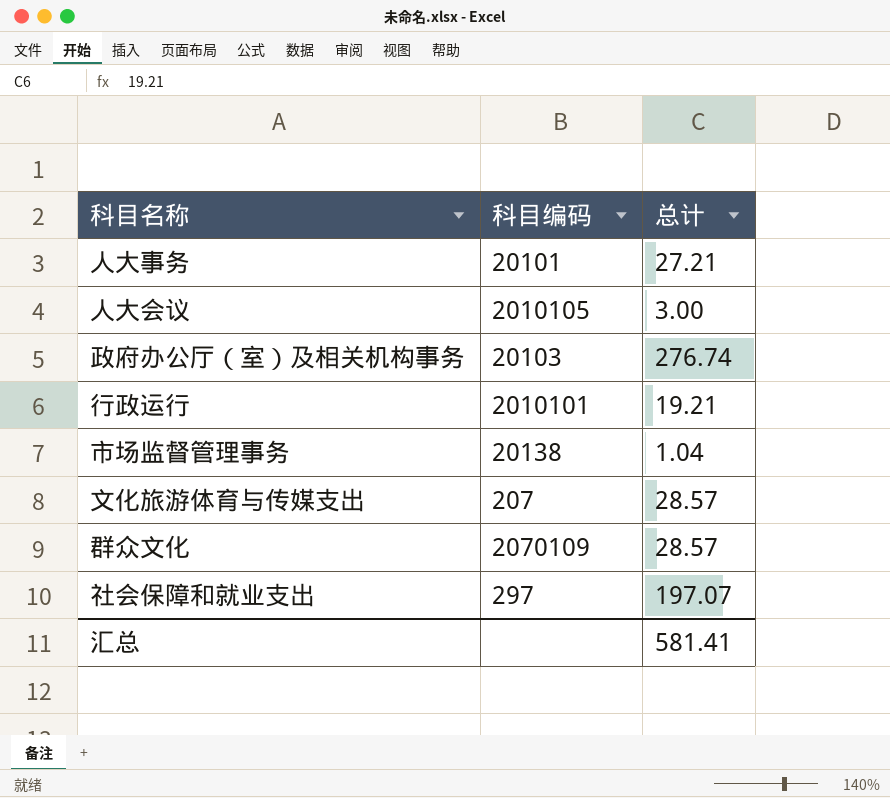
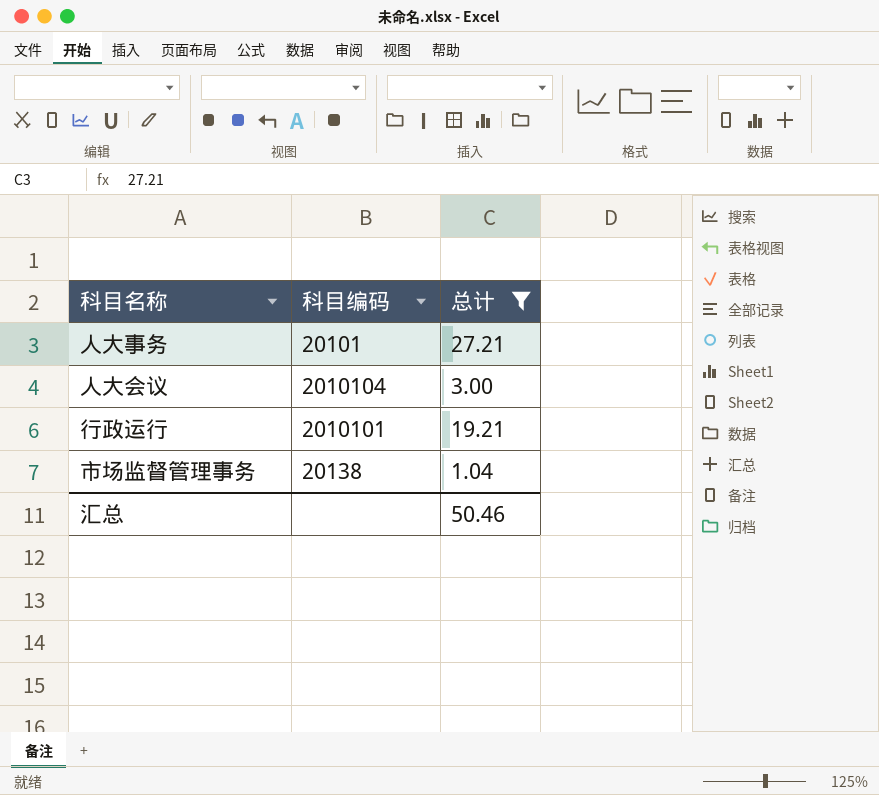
filter: none -> 总计 <= 27.21
人大会议 | 科目编码: 2010105 -> 2010104
汇总 | 总计: 581.41 -> 50.46

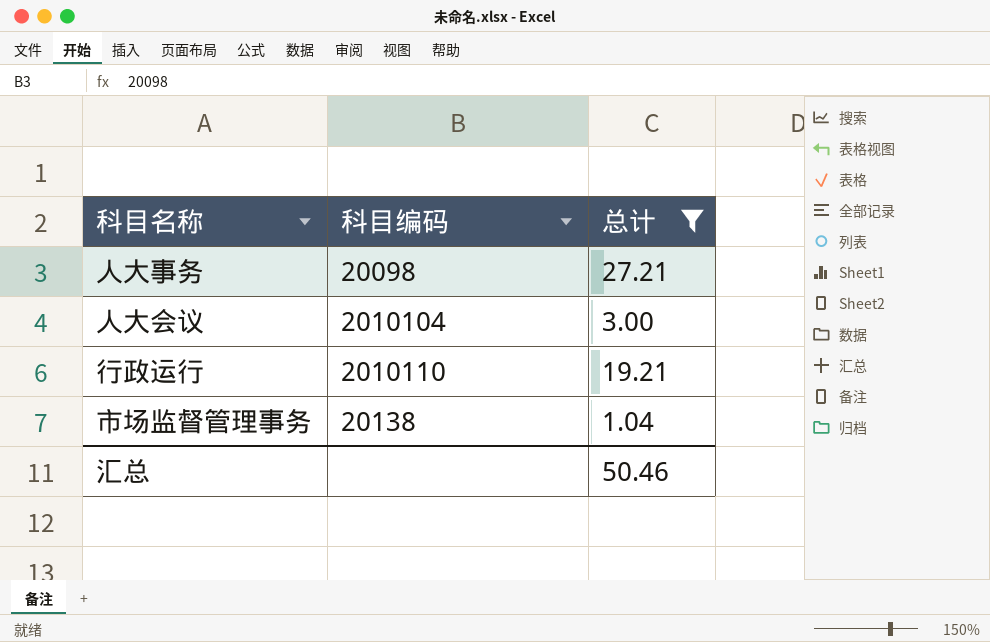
人大事务 | 科目编码: 20101 -> 20098
行政运行 | 科目编码: 2010101 -> 2010110

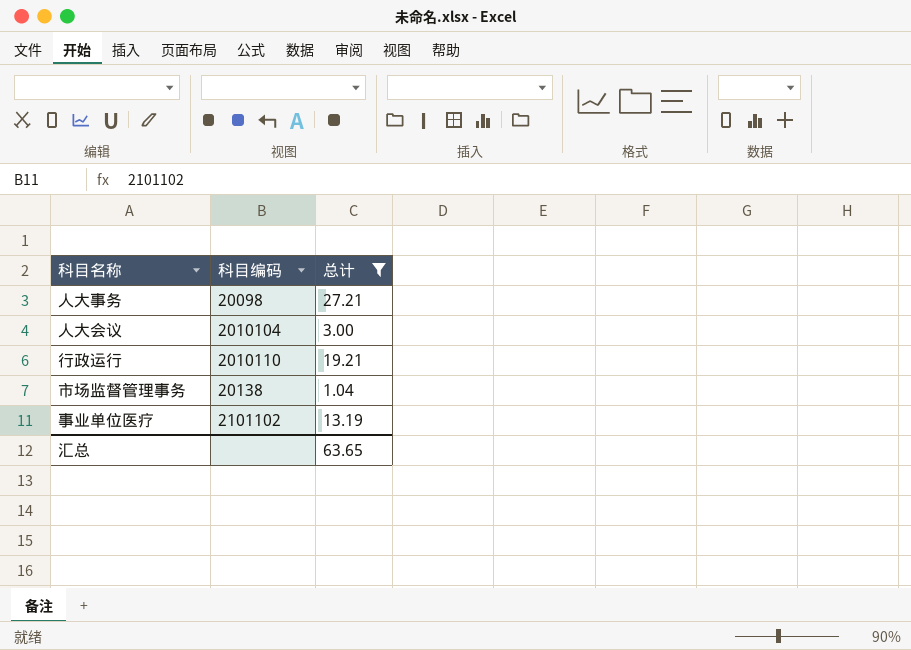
row 事业单位医疗: none -> 2101102 | 13.19
汇总 | 总计: 50.46 -> 63.65

